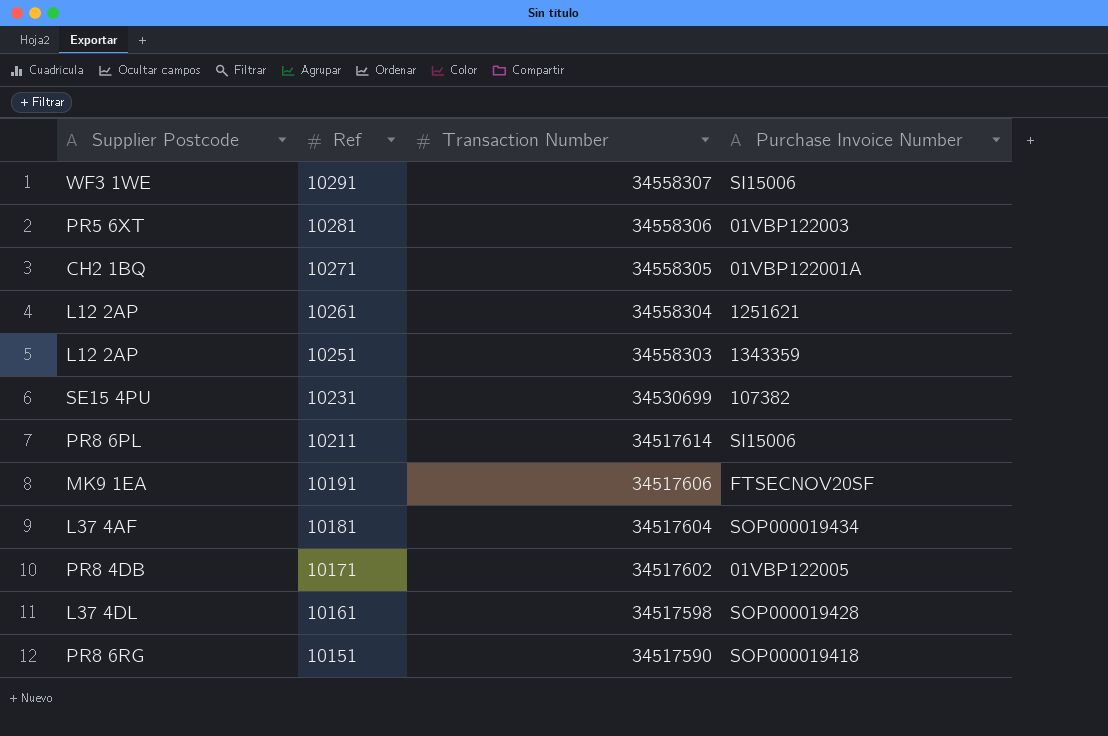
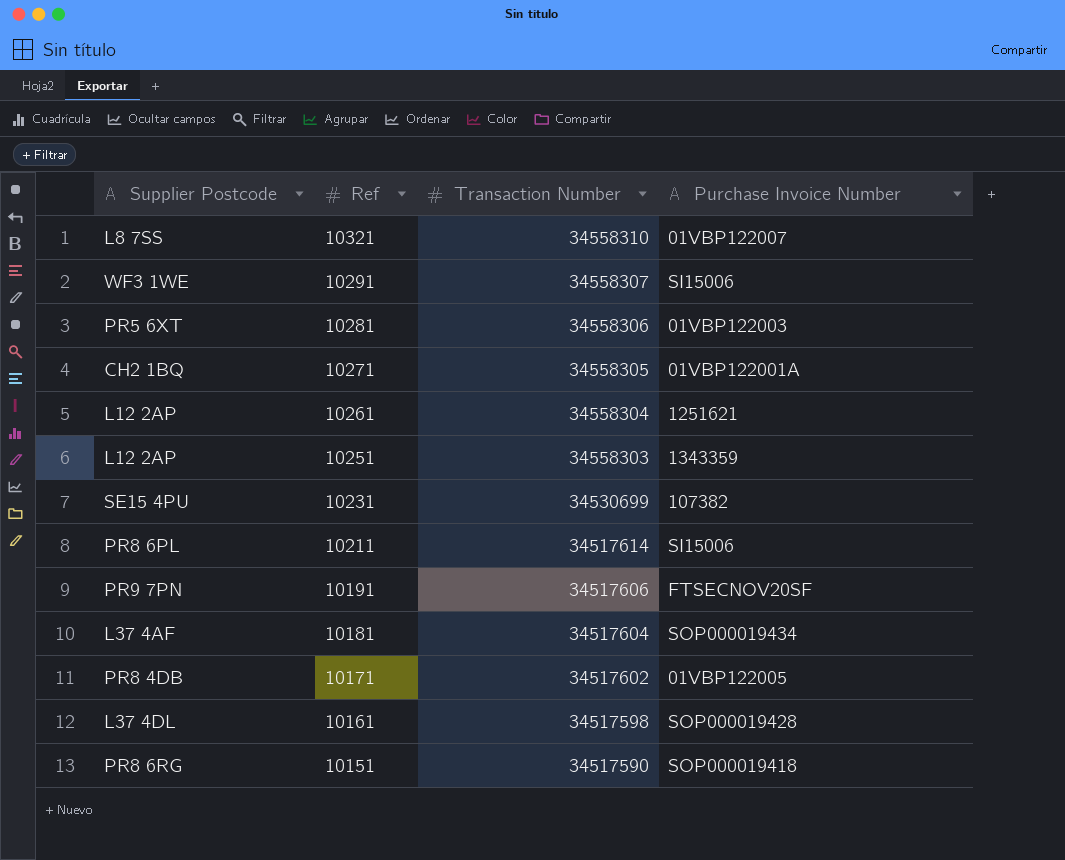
row 10321: none -> L8 7SS | 34558310 | 01VBP122007
10191 | Supplier Postcode: MK9 1EA -> PR9 7PN

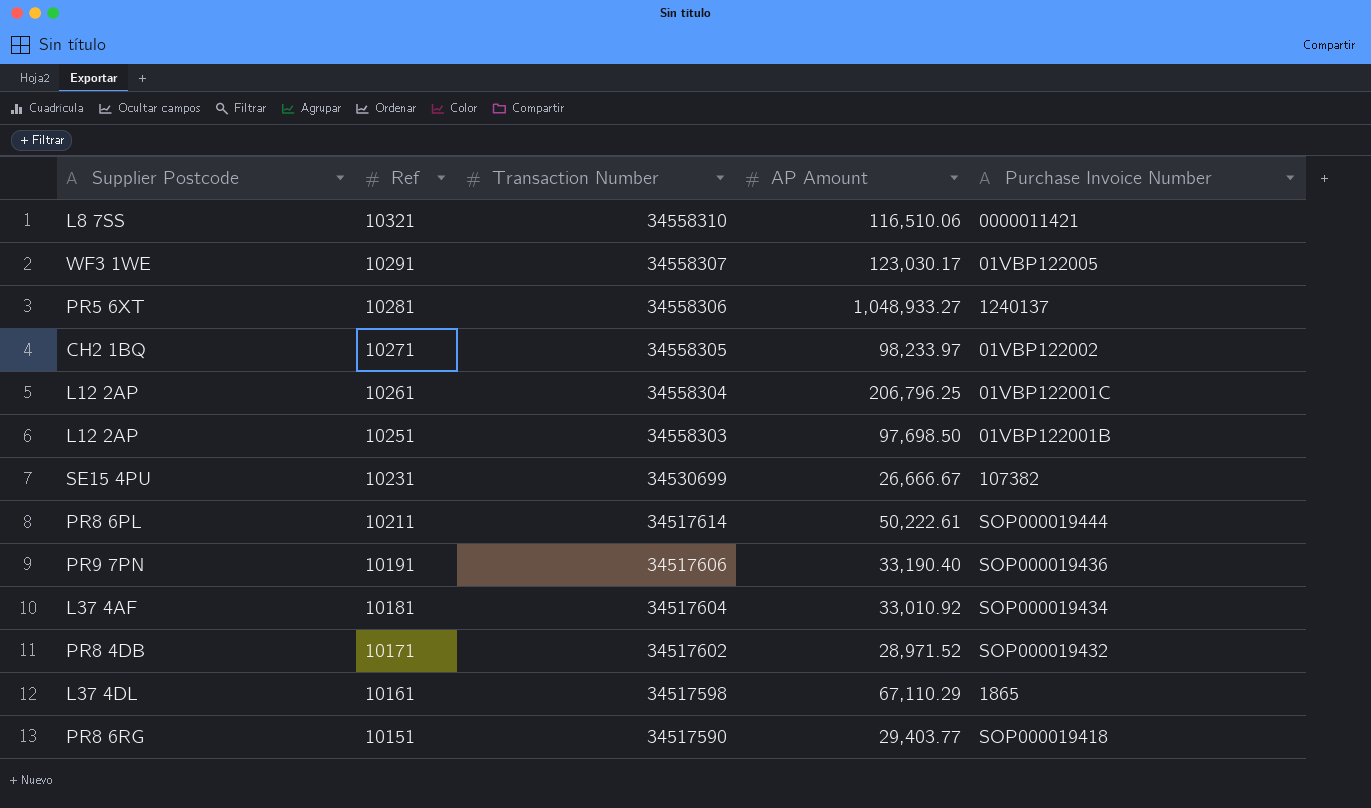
column AP Amount | position: none -> 4
10321 | Purchase Invoice Number: 01VBP122007 -> 0000011421
10291 | Purchase Invoice Number: SI15006 -> 01VBP122005
10281 | Purchase Invoice Number: 01VBP122003 -> 1240137
10271 | Purchase Invoice Number: 01VBP122001A -> 01VBP122002
10261 | Purchase Invoice Number: 1251621 -> 01VBP122001C
10251 | Purchase Invoice Number: 1343359 -> 01VBP122001B
10211 | Purchase Invoice Number: SI15006 -> SOP000019444
10191 | Purchase Invoice Number: FTSECNOV20SF -> SOP000019436
10171 | Purchase Invoice Number: 01VBP122005 -> SOP000019432
10161 | Purchase Invoice Number: SOP000019428 -> 1865

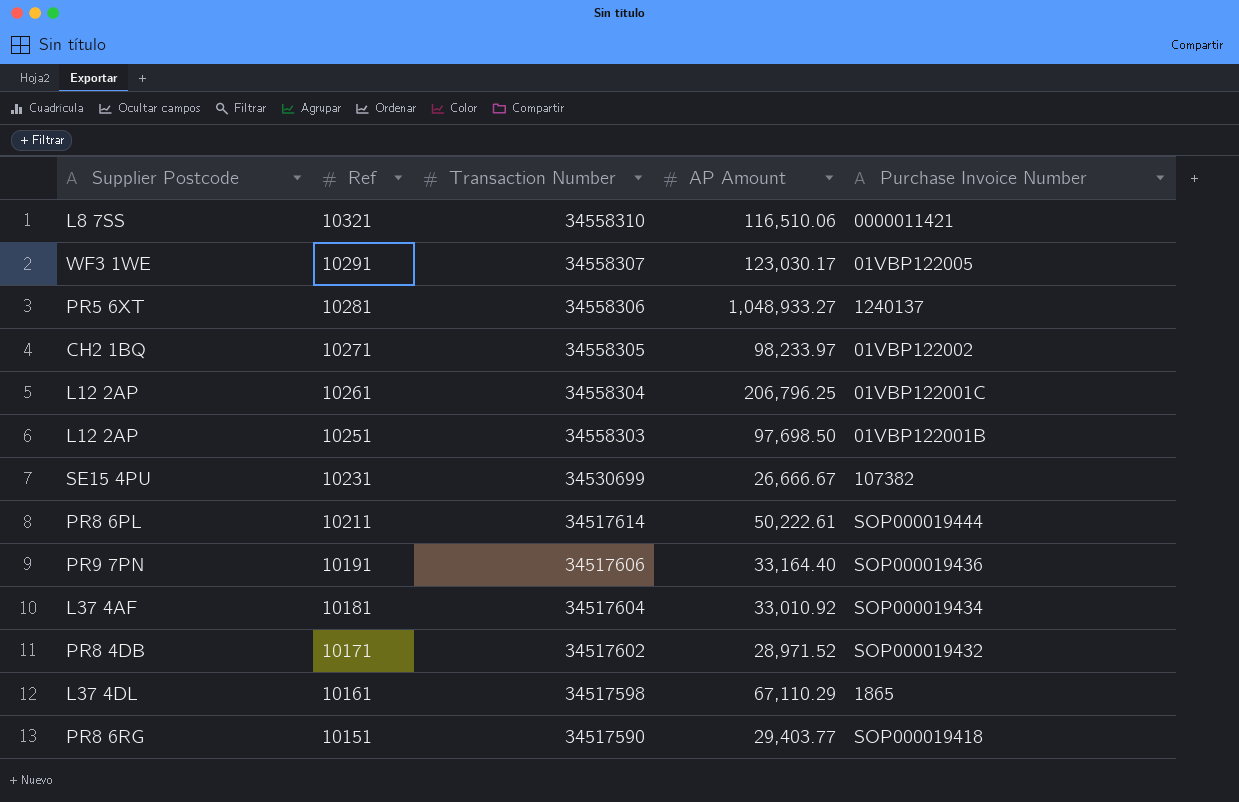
10191 | AP Amount: 33,190.40 -> 33,164.40

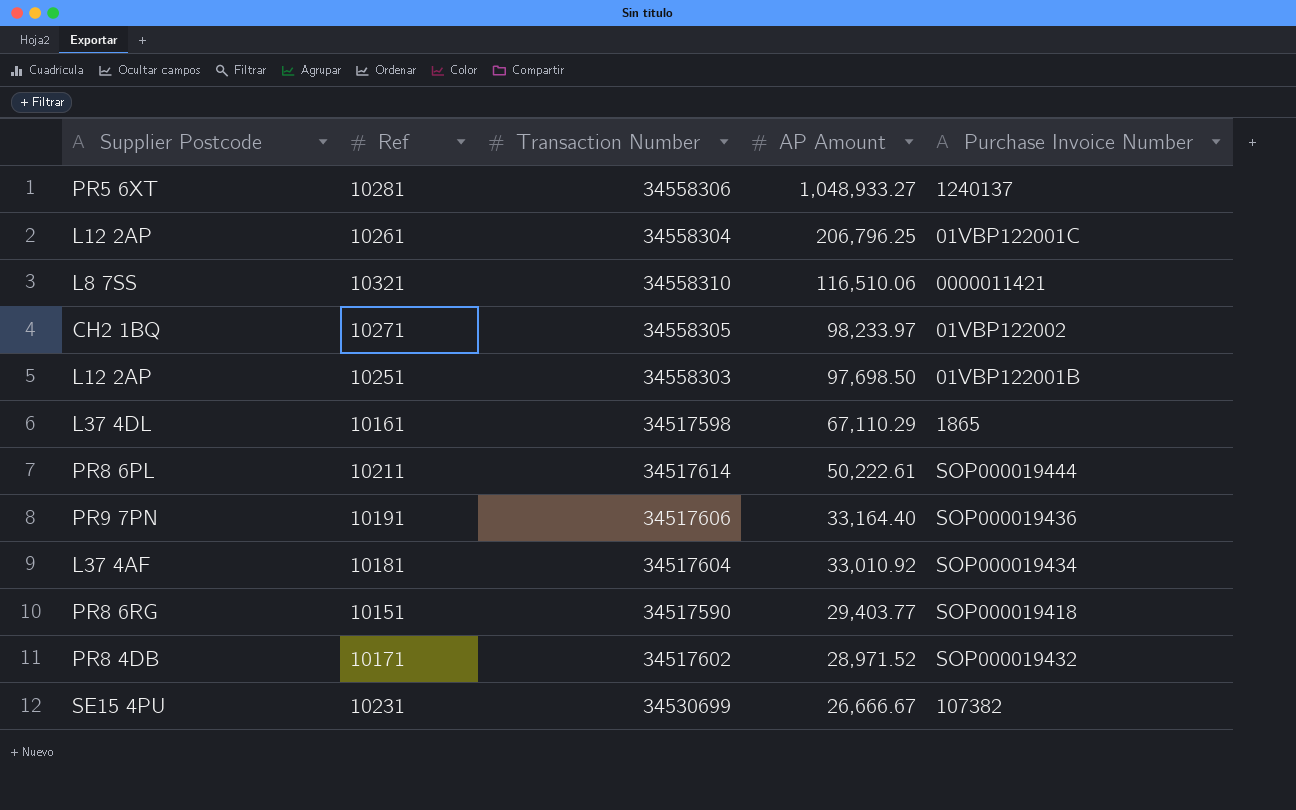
row order: Ref descending -> AP Amount descending
row 10291: WF3 1WE | 34558307 | 123,030.17 | 01VBP122005 -> none

